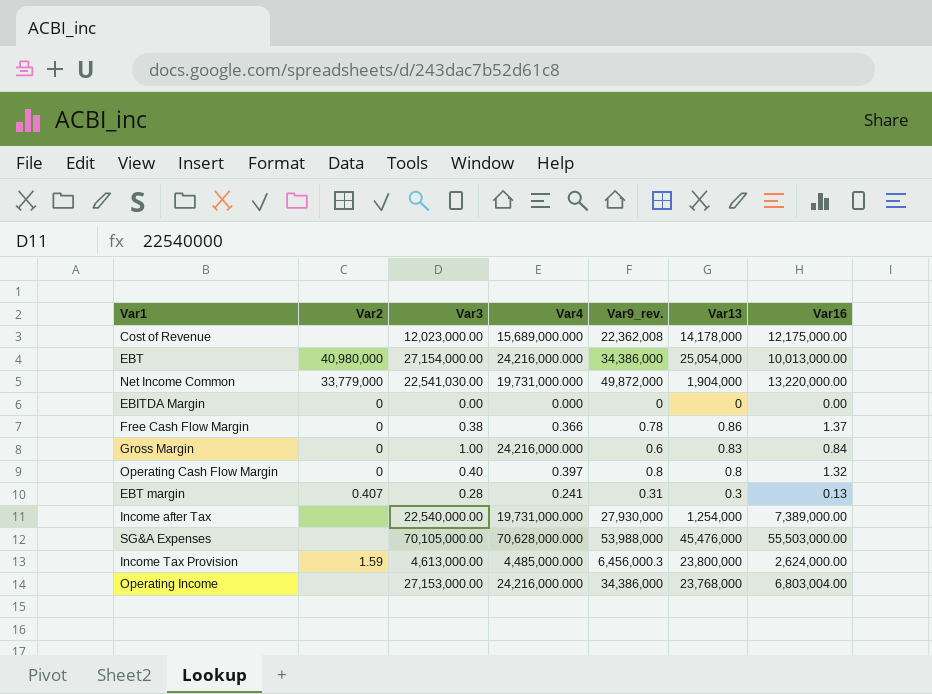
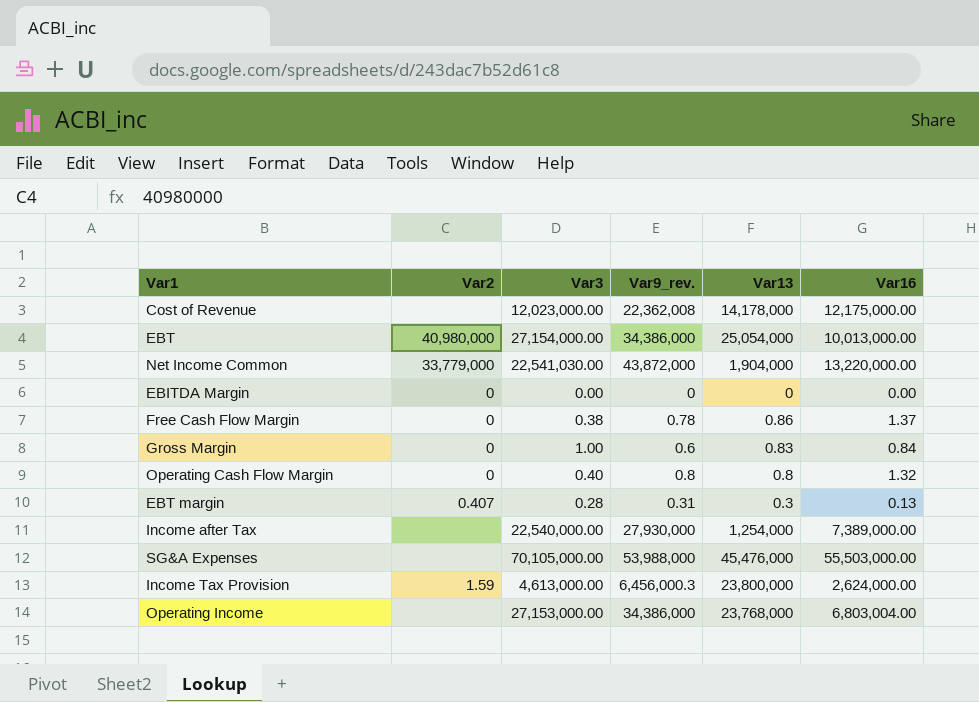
column Var4 | position: 4 -> none
Net Income Common | Var9_rev.: 49,872,000 -> 43,872,000

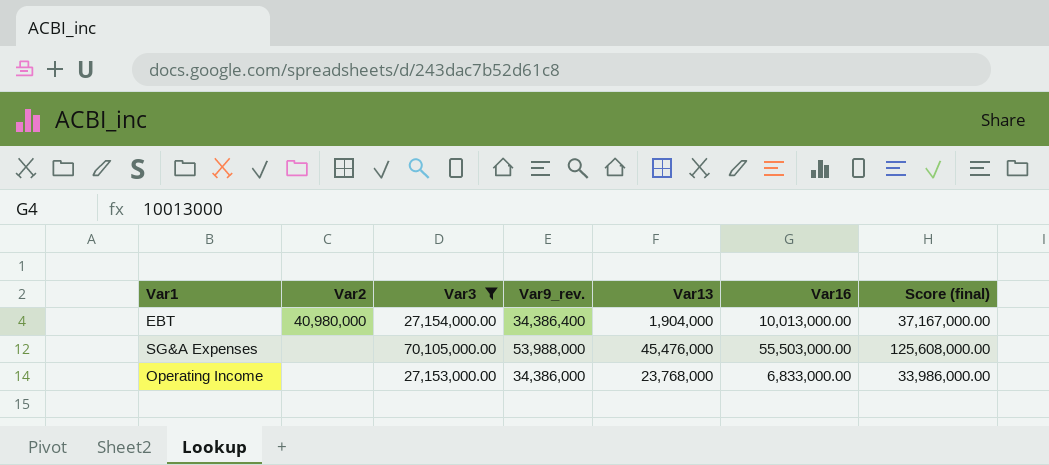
filter: none -> Var3 >= 27,153,000.00
column Score (final) | formula: none -> [Var3] + [Var16]
EBT | Var9_rev.: 34,386,000 -> 34,386,400
EBT | Var13: 25,054,000 -> 1,904,000
Operating Income | Var16: 6,803,004.00 -> 6,833,000.00

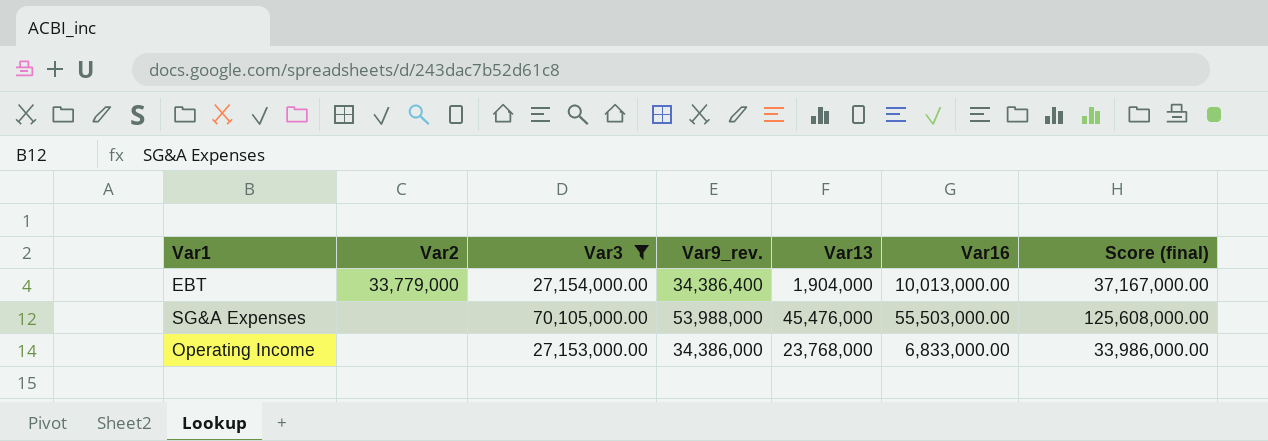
EBT | Var2: 40,980,000 -> 33,779,000

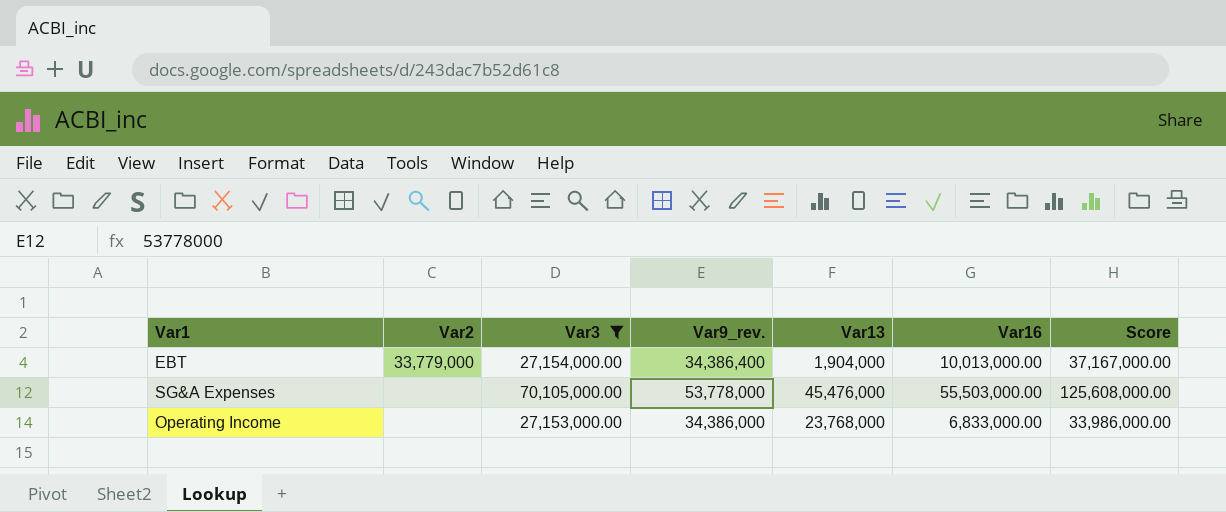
column name: Score (final) -> Score
SG&A Expenses | Var9_rev.: 53,988,000 -> 53,778,000

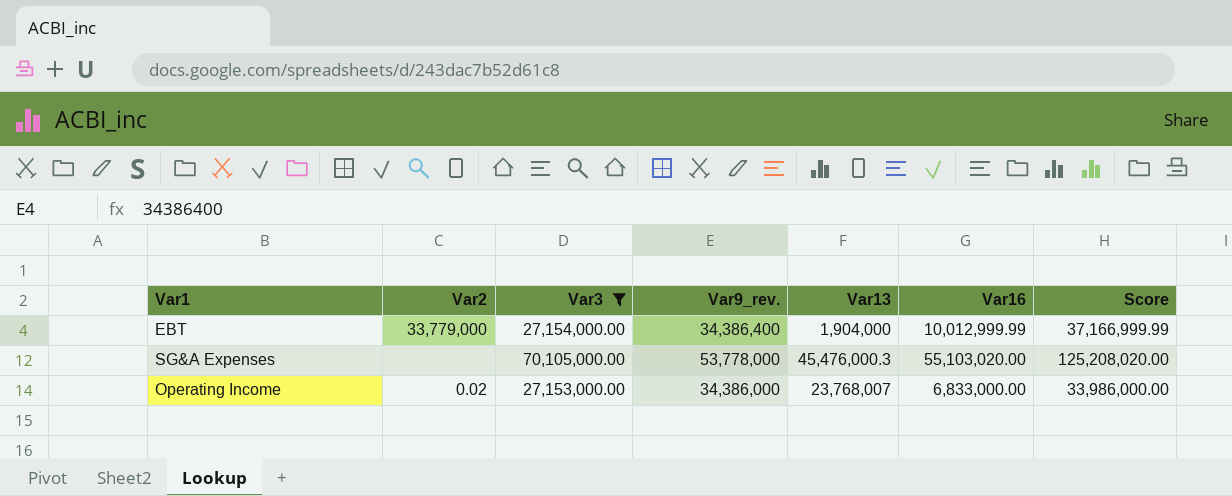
EBT | Var16: 10,013,000.00 -> 10,012,999.99
EBT | Score: 37,167,000.00 -> 37,166,999.99
SG&A Expenses | Var13: 45,476,000 -> 45,476,000.3
SG&A Expenses | Var16: 55,503,000.00 -> 55,103,020.00
SG&A Expenses | Score: 125,608,000.00 -> 125,208,020.00
Operating Income | Var2: none -> 0.02
Operating Income | Var13: 23,768,000 -> 23,768,007

